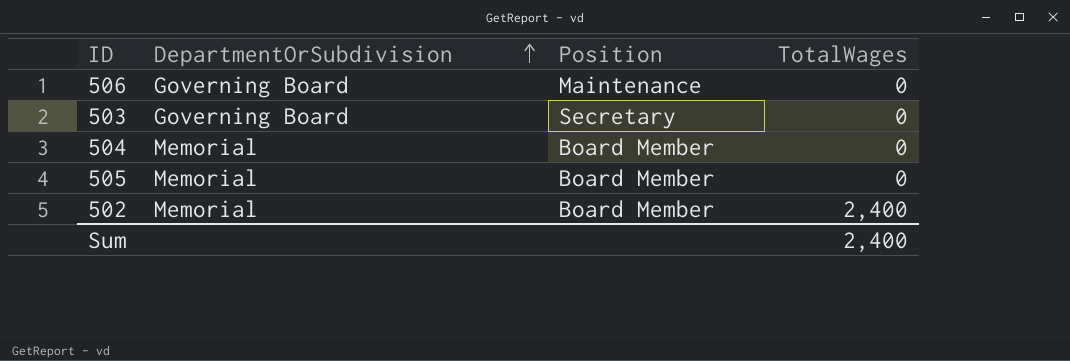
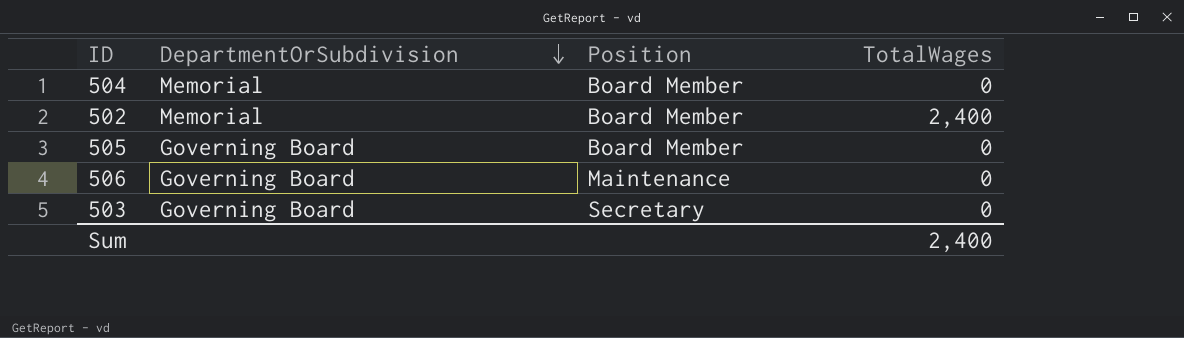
row order: DepartmentOrSubdivision ascending -> DepartmentOrSubdivision descending
505 | DepartmentOrSubdivision: Memorial -> Governing Board

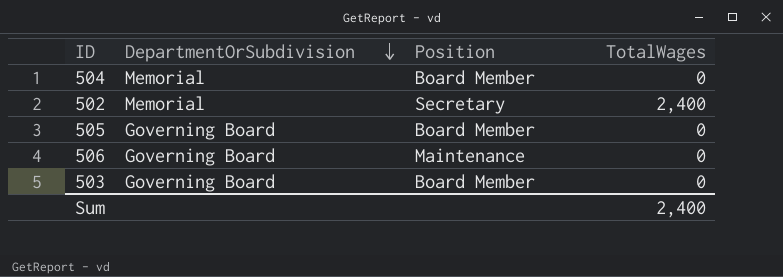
502 | Position: Board Member -> Secretary
503 | Position: Secretary -> Board Member

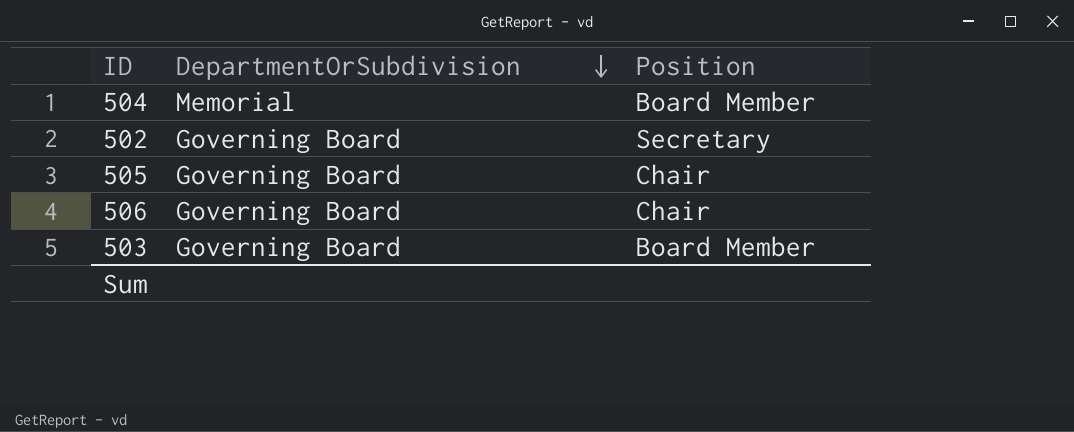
column TotalWages | position: 4 -> none
502 | DepartmentOrSubdivision: Memorial -> Governing Board
505 | Position: Board Member -> Chair
506 | Position: Maintenance -> Chair

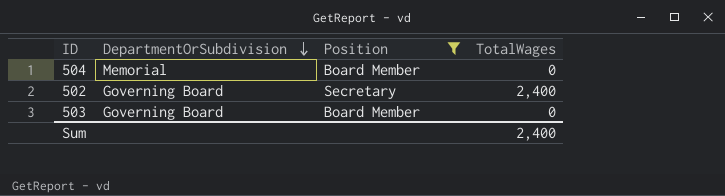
filter: none -> Position != Chair
column TotalWages | position: none -> 4

